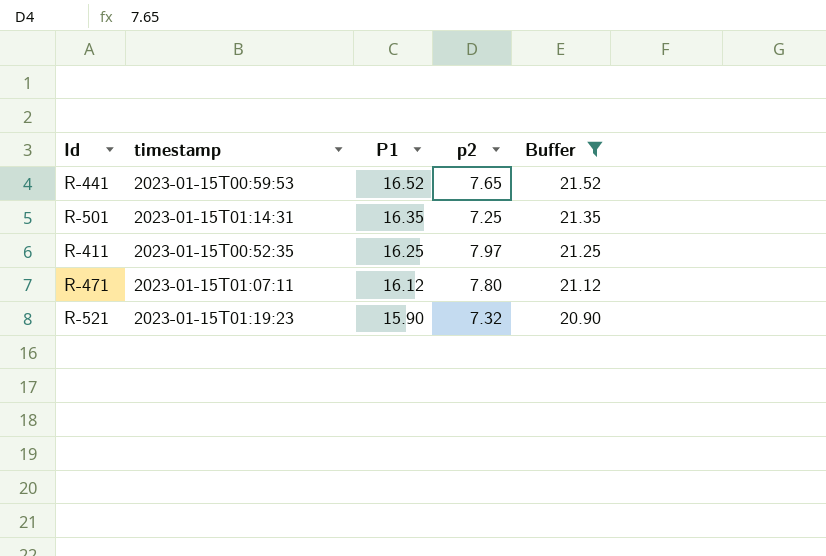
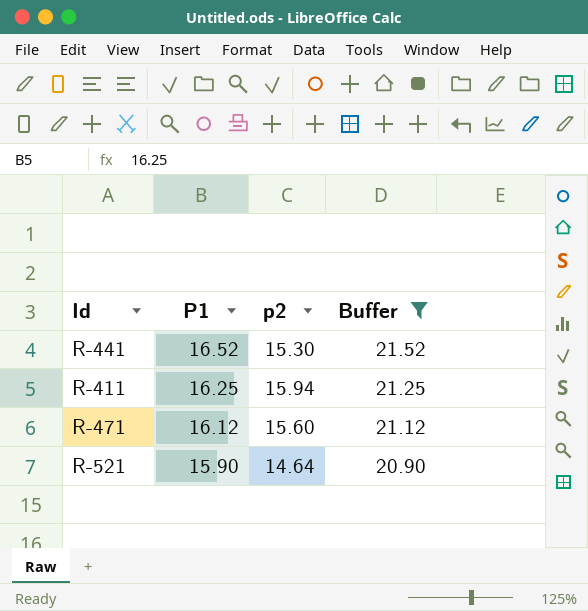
column timestamp | position: 2 -> none
row R-501: 2023-01-15T01:14:31 | 16.35 | 7.25 | 21.35 -> none
R-441 | p2: 7.65 -> 15.30
R-411 | p2: 7.97 -> 15.94
R-471 | p2: 7.80 -> 15.60
R-521 | p2: 7.32 -> 14.64

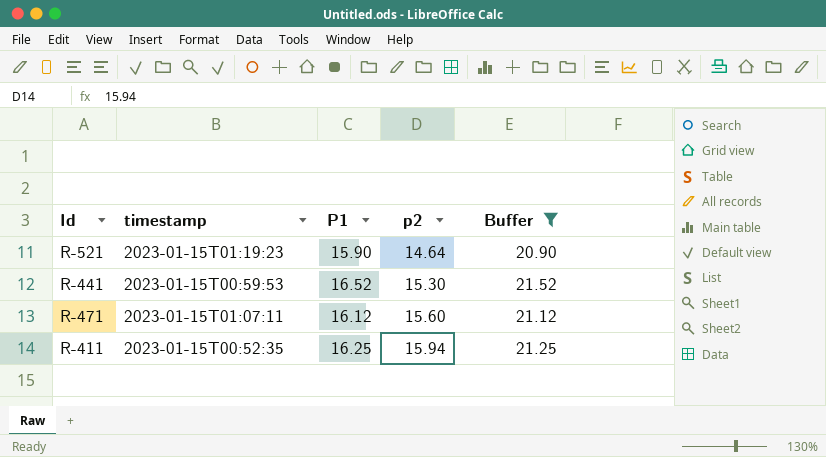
row order: P1 descending -> p2 ascending
column timestamp | position: none -> 2

